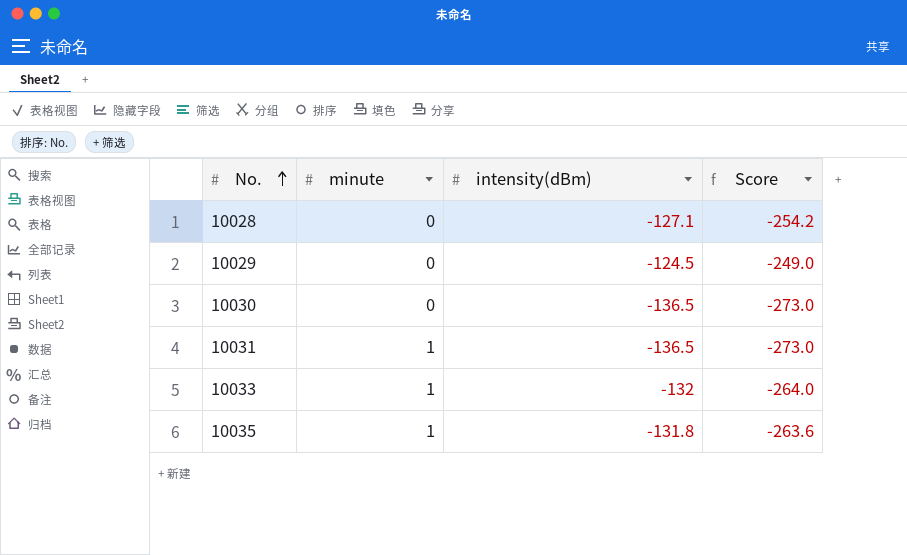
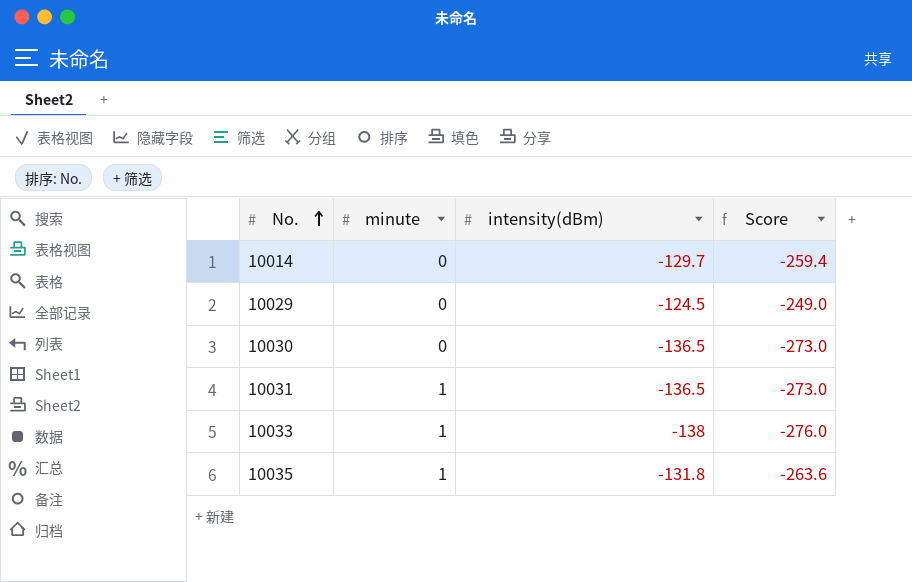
row 10028: 0 | -127.1 | -254.2 -> none
row 10014: none -> 0 | -129.7 | -259.4
10033 | intensity(dBm): -132 -> -138
10033 | Score: -264.0 -> -276.0

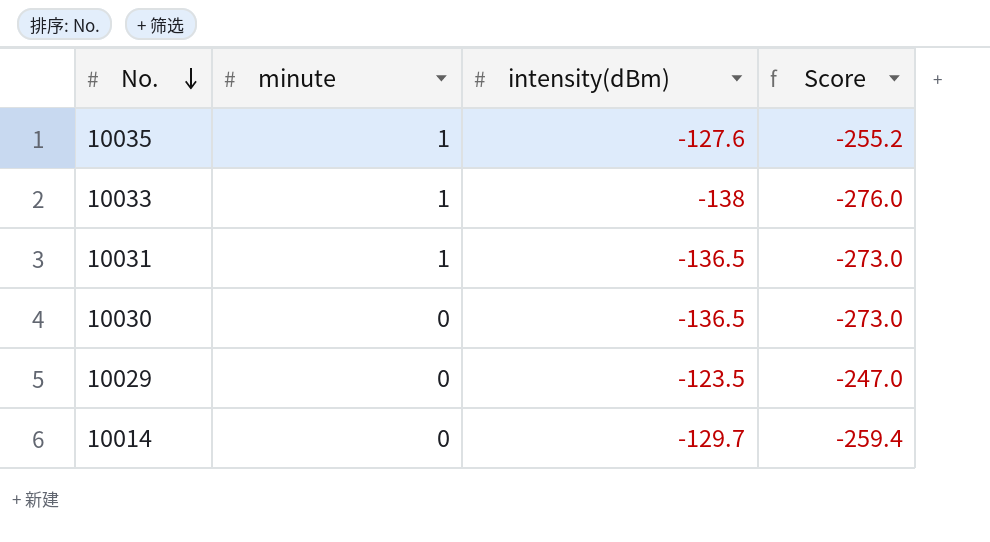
row order: No. ascending -> No. descending
10035 | intensity(dBm): -131.8 -> -127.6
10035 | Score: -263.6 -> -255.2
10029 | intensity(dBm): -124.5 -> -123.5
10029 | Score: -249.0 -> -247.0

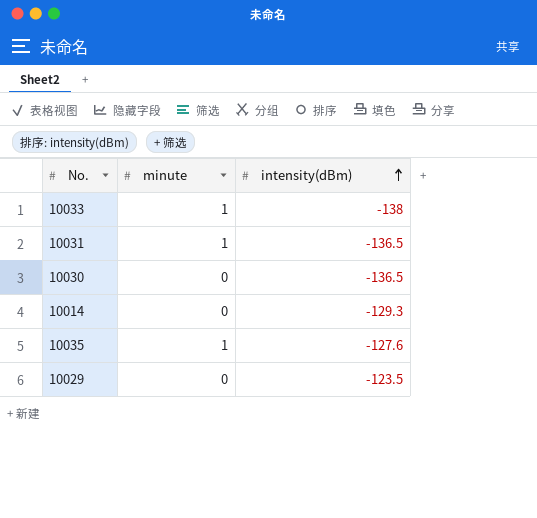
row order: No. descending -> intensity(dBm) ascending
column Score | formula: [intensity(dBm)] * 2 -> none
10014 | intensity(dBm): -129.7 -> -129.3

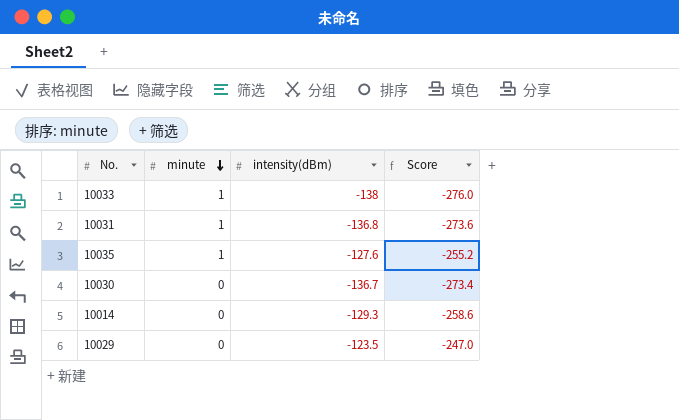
row order: intensity(dBm) ascending -> minute descending
column Score | formula: none -> [intensity(dBm)] * 2
10031 | intensity(dBm): -136.5 -> -136.8
10030 | intensity(dBm): -136.5 -> -136.7

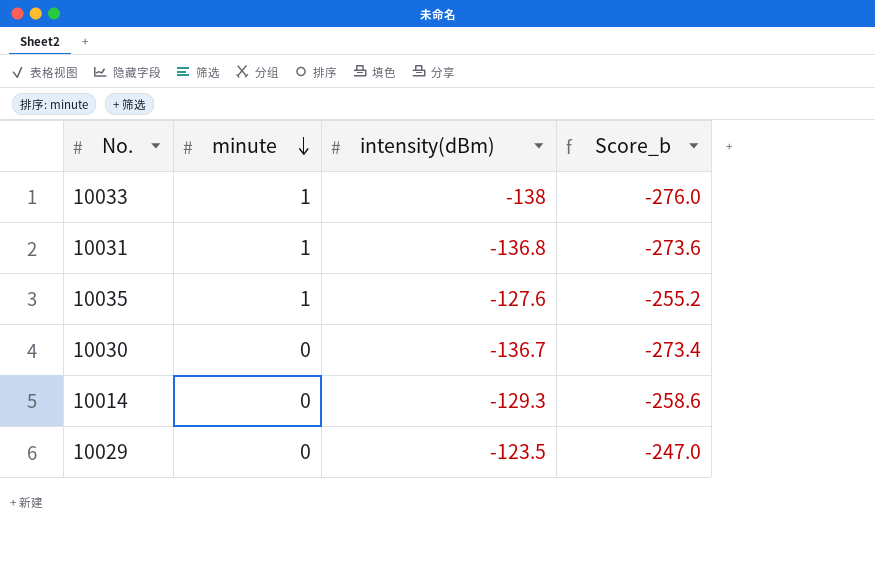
column name: Score -> Score_b

